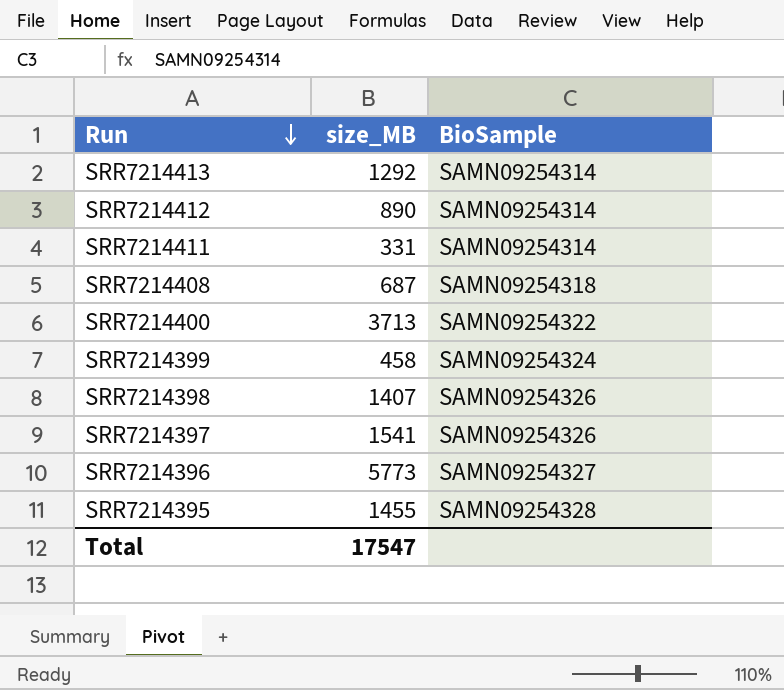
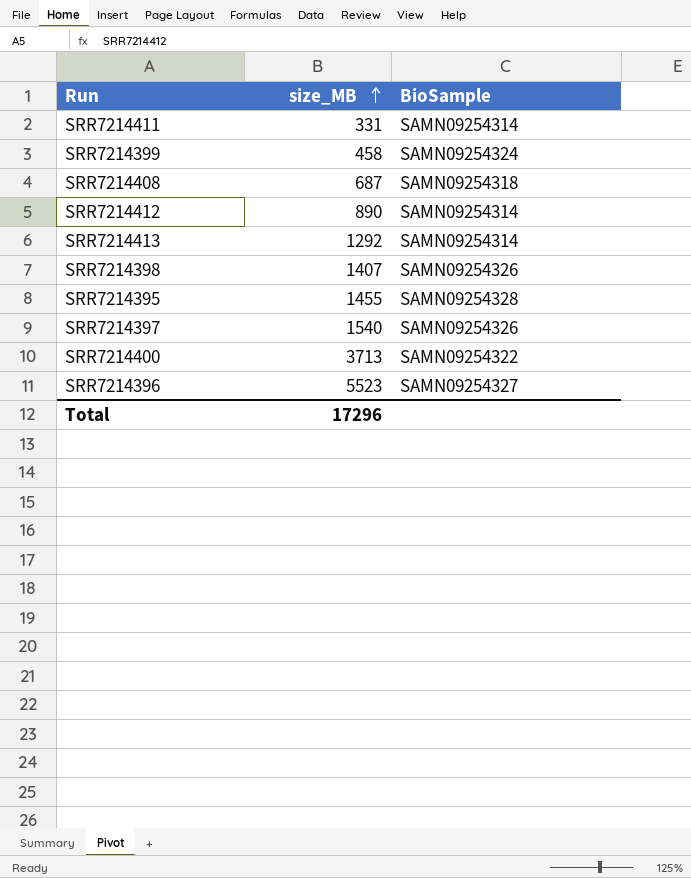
row order: Run descending -> size_MB ascending
SRR7214397 | size_MB: 1541 -> 1540
SRR7214396 | size_MB: 5773 -> 5523
Total | size_MB: 17547 -> 17296

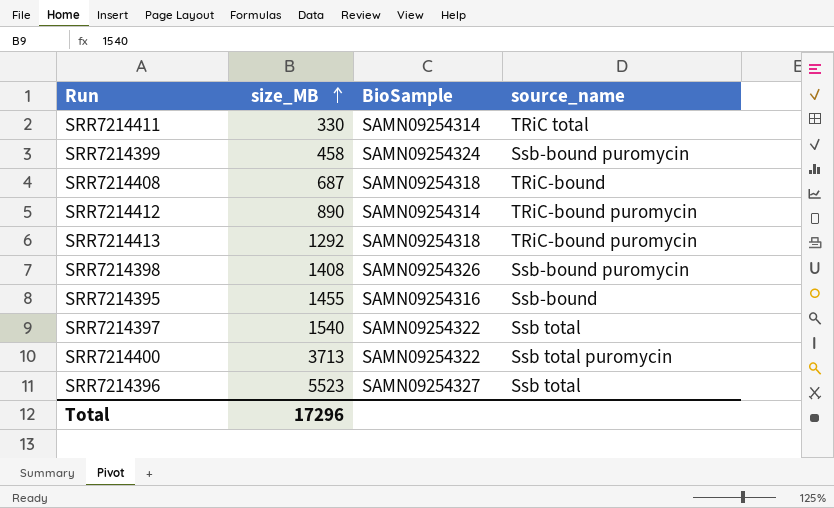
column source_name | position: none -> 4
SRR7214411 | size_MB: 331 -> 330
SRR7214413 | BioSample: SAMN09254314 -> SAMN09254318
SRR7214398 | size_MB: 1407 -> 1408
SRR7214395 | BioSample: SAMN09254328 -> SAMN09254316
SRR7214397 | BioSample: SAMN09254326 -> SAMN09254322

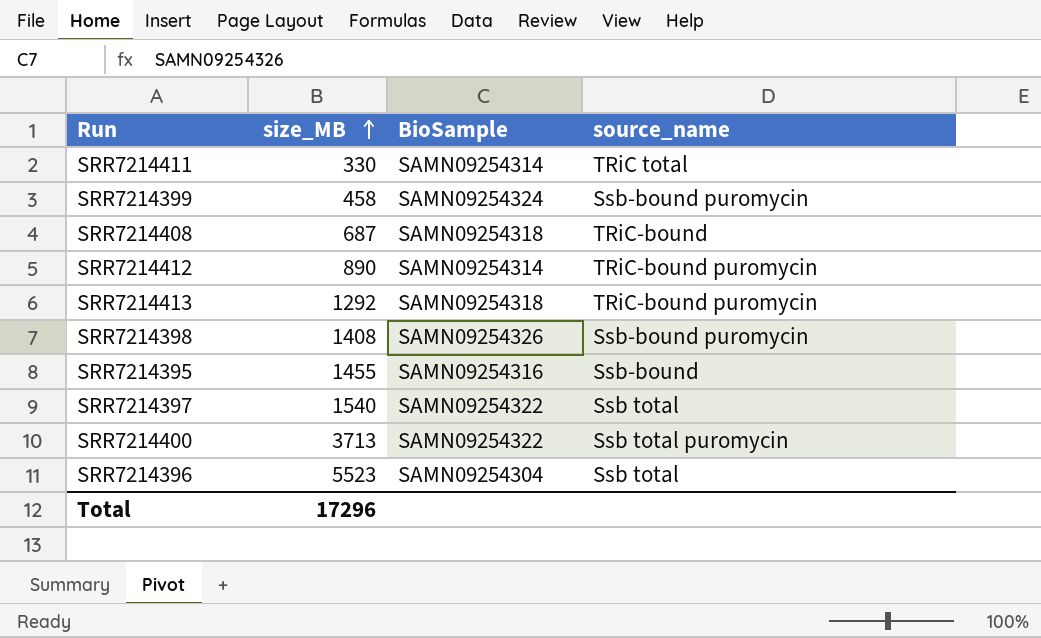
SRR7214396 | BioSample: SAMN09254327 -> SAMN09254304

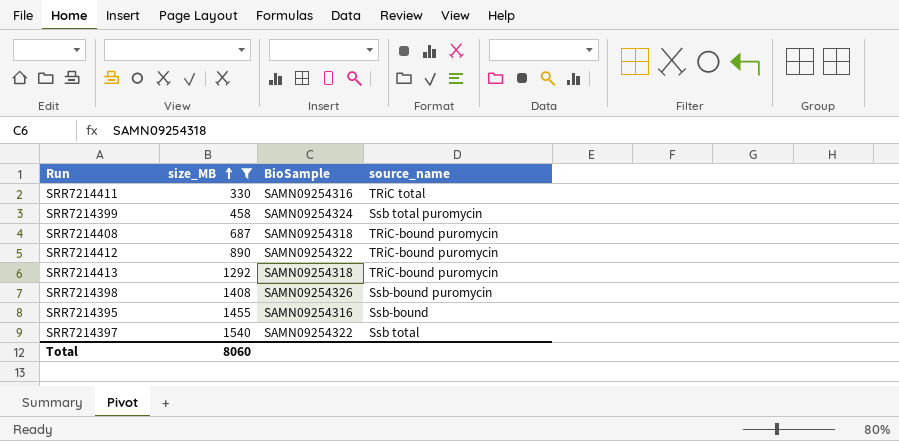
filter: none -> size_MB <= 1540
SRR7214411 | BioSample: SAMN09254314 -> SAMN09254316
SRR7214399 | source_name: Ssb-bound puromycin -> Ssb total puromycin
SRR7214408 | source_name: TRiC-bound -> TRiC-bound puromycin
SRR7214412 | BioSample: SAMN09254314 -> SAMN09254322
Total | size_MB: 17296 -> 8060

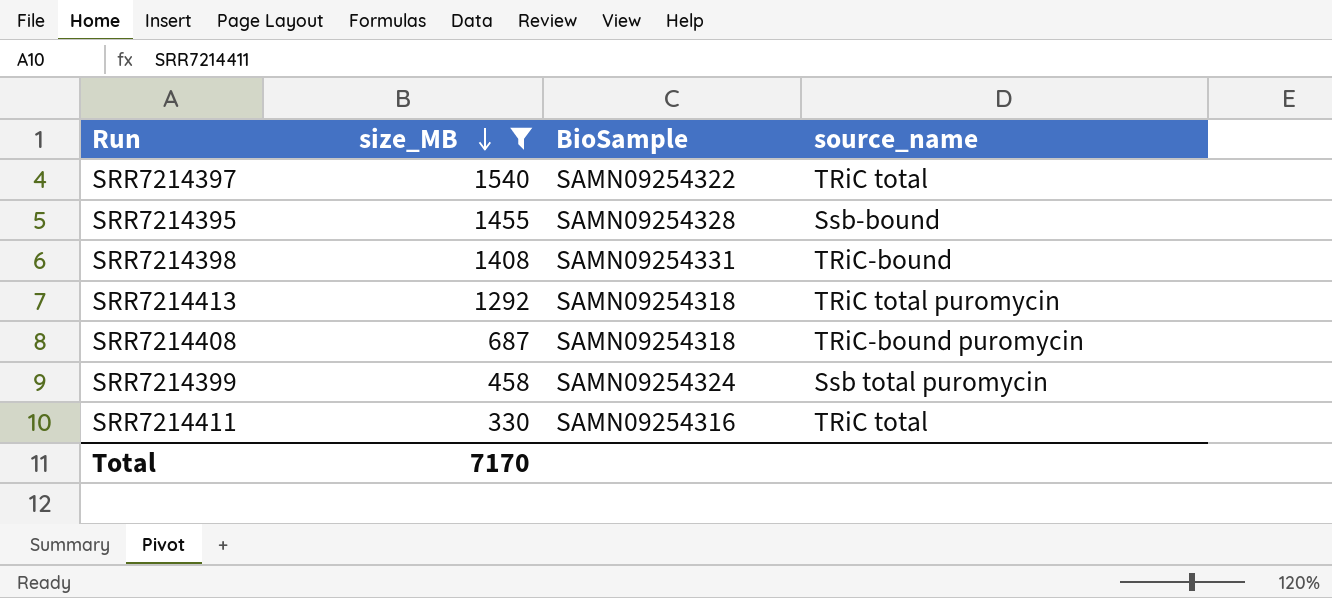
row order: size_MB ascending -> size_MB descending
row SRR7214412: 890 | SAMN09254322 | TRiC-bound puromycin -> none
SRR7214397 | source_name: Ssb total -> TRiC total
SRR7214395 | BioSample: SAMN09254316 -> SAMN09254328
SRR7214398 | BioSample: SAMN09254326 -> SAMN09254331
SRR7214398 | source_name: Ssb-bound puromycin -> TRiC-bound
SRR7214413 | source_name: TRiC-bound puromycin -> TRiC total puromycin
Total | size_MB: 8060 -> 7170

